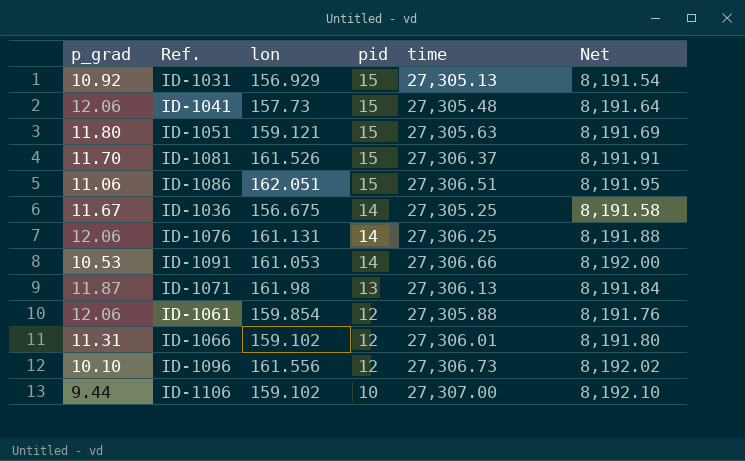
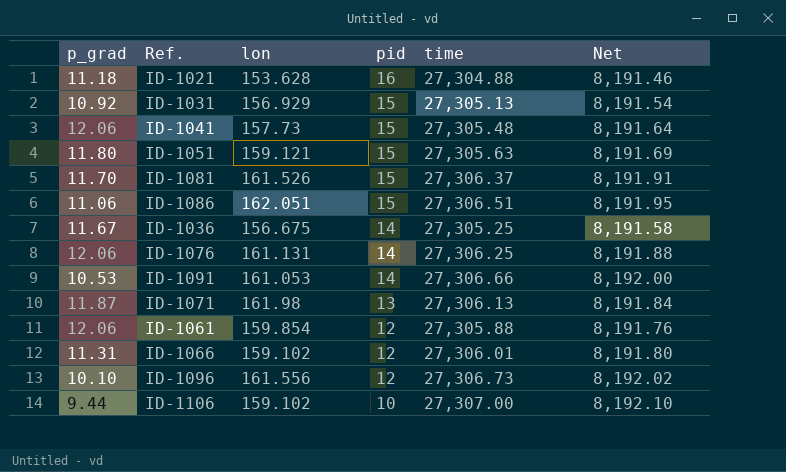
row ID-1021: none -> 11.18 | 153.628 | 16 | 27,304.88 | 8,191.46

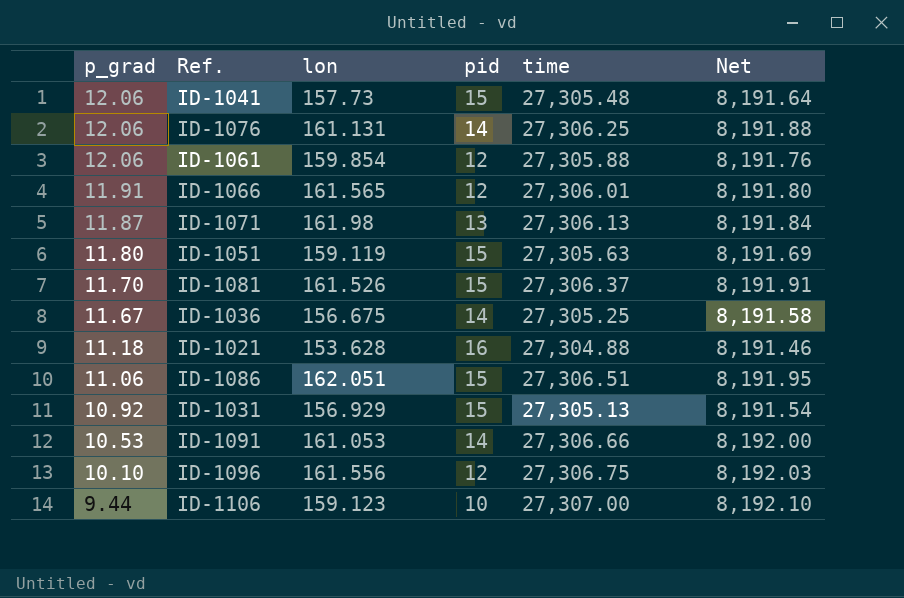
row order: pid descending -> p_grad descending
ID-1066 | p_grad: 11.31 -> 11.91
ID-1066 | lon: 159.102 -> 161.565
ID-1051 | lon: 159.121 -> 159.119
ID-1096 | time: 27,306.73 -> 27,306.75
ID-1096 | Net: 8,192.02 -> 8,192.03
ID-1106 | lon: 159.102 -> 159.123

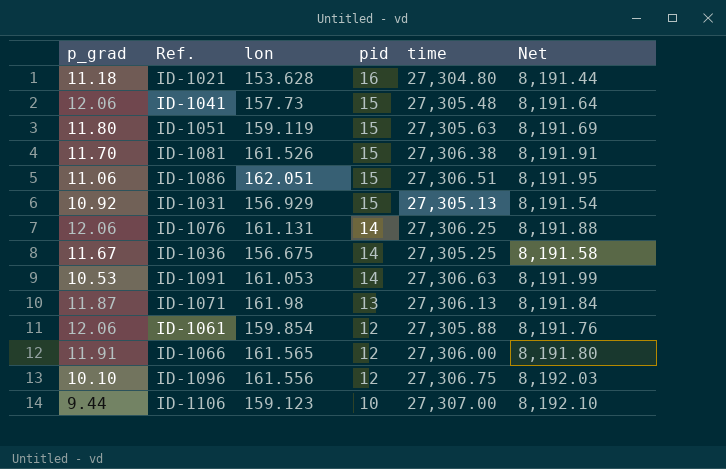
row order: p_grad descending -> pid descending
ID-1021 | time: 27,304.88 -> 27,304.80
ID-1021 | Net: 8,191.46 -> 8,191.44
ID-1081 | time: 27,306.37 -> 27,306.38
ID-1091 | time: 27,306.66 -> 27,306.63
ID-1091 | Net: 8,192.00 -> 8,191.99
ID-1066 | time: 27,306.01 -> 27,306.00

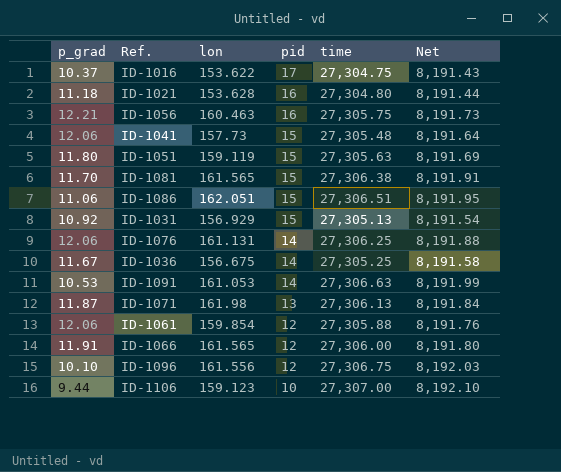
row ID-1016: none -> 10.37 | 153.622 | 17 | 27,304.75 | 8,191.43
row ID-1056: none -> 12.21 | 160.463 | 16 | 27,305.75 | 8,191.73
ID-1081 | lon: 161.526 -> 161.565

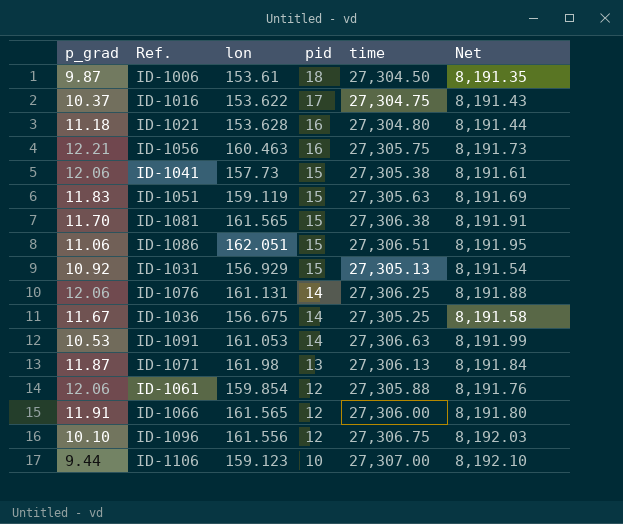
row ID-1006: none -> 9.87 | 153.61 | 18 | 27,304.50 | 8,191.35
ID-1041 | time: 27,305.48 -> 27,305.38
ID-1041 | Net: 8,191.64 -> 8,191.61
ID-1051 | p_grad: 11.80 -> 11.83

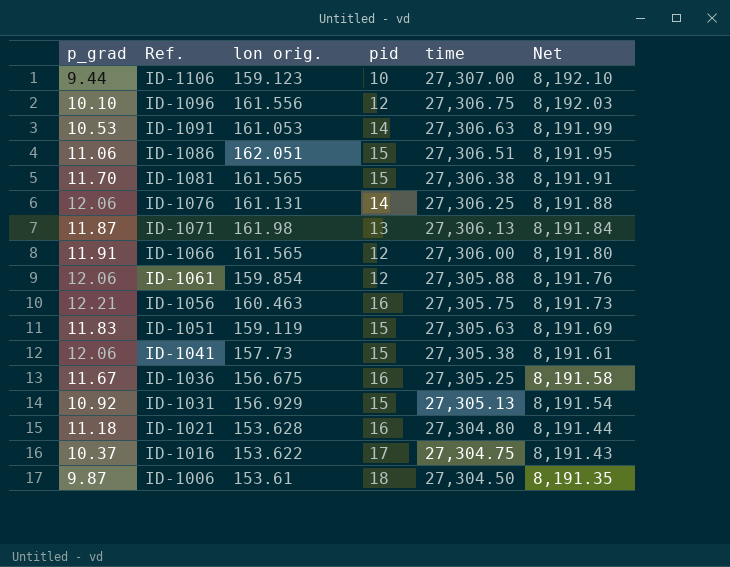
row order: pid descending -> Ref. descending
column name: lon -> lon orig.
ID-1036 | pid: 14 -> 16

